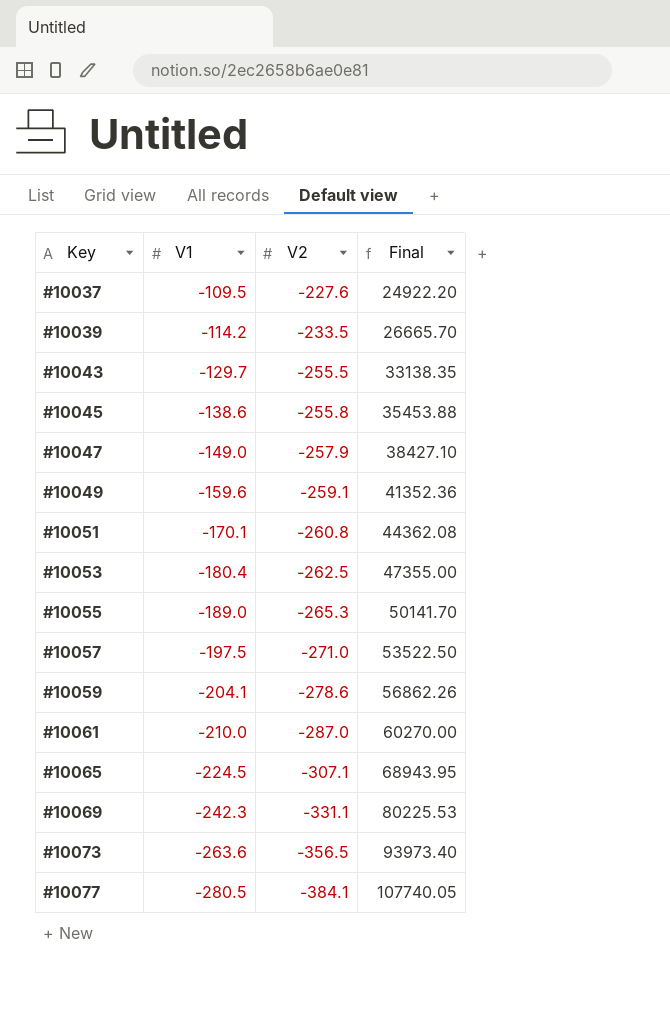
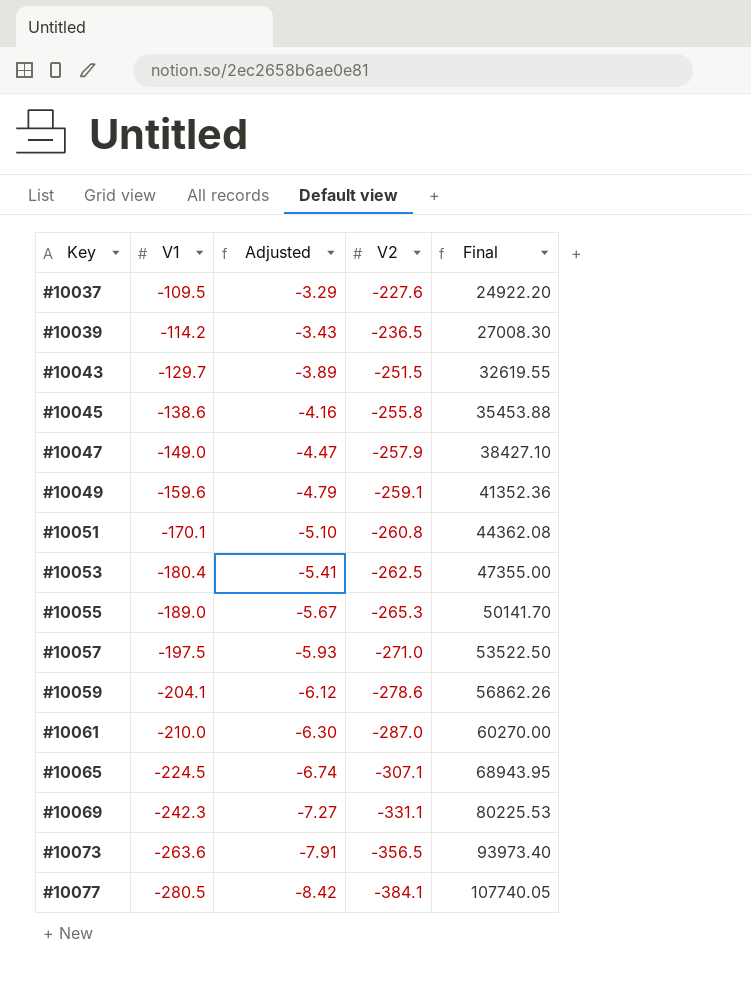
column Adjusted | formula: none -> [V1] * 0.03
#10039 | V2: -233.5 -> -236.5
#10039 | Final: 26665.70 -> 27008.30
#10043 | V2: -255.5 -> -251.5
#10043 | Final: 33138.35 -> 32619.55

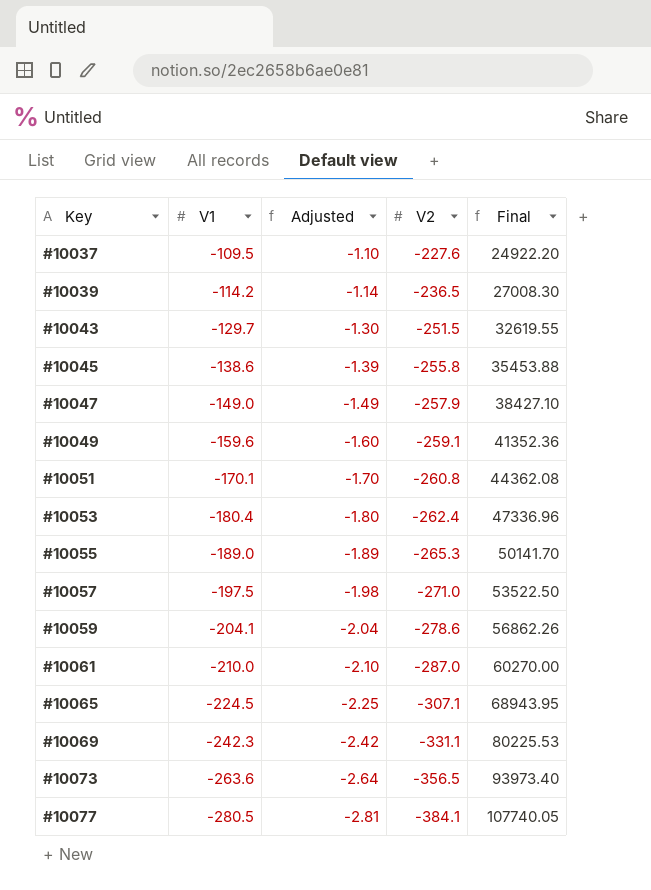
column Adjusted | formula: [V1] * 0.03 -> [V1] * 0.01
#10053 | V2: -262.5 -> -262.4
#10053 | Final: 47355.00 -> 47336.96

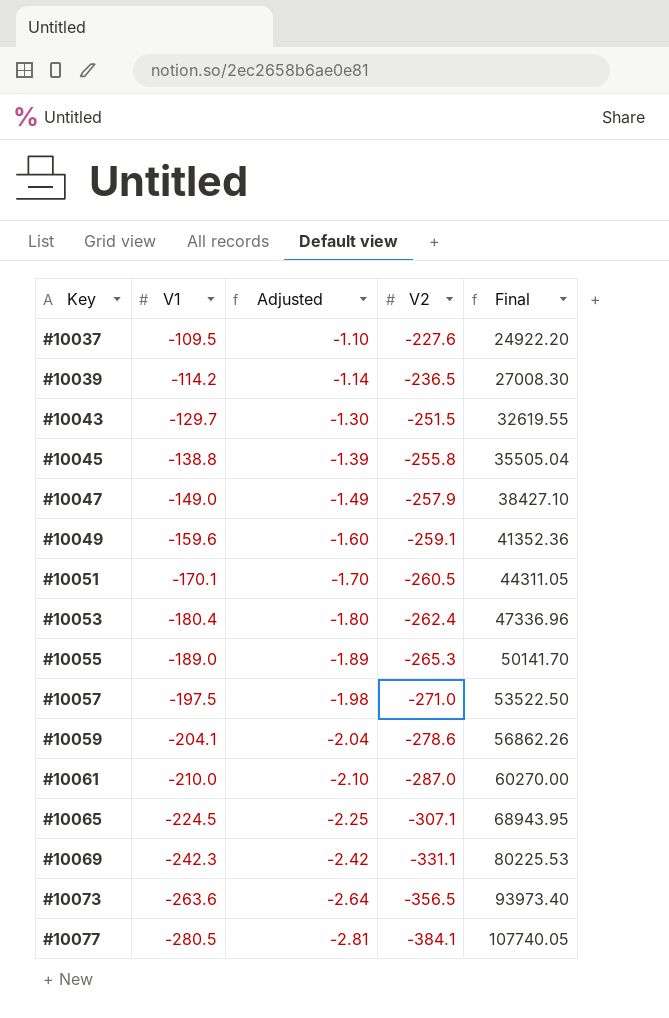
#10045 | V1: -138.6 -> -138.8
#10045 | Final: 35453.88 -> 35505.04
#10051 | V2: -260.8 -> -260.5
#10051 | Final: 44362.08 -> 44311.05

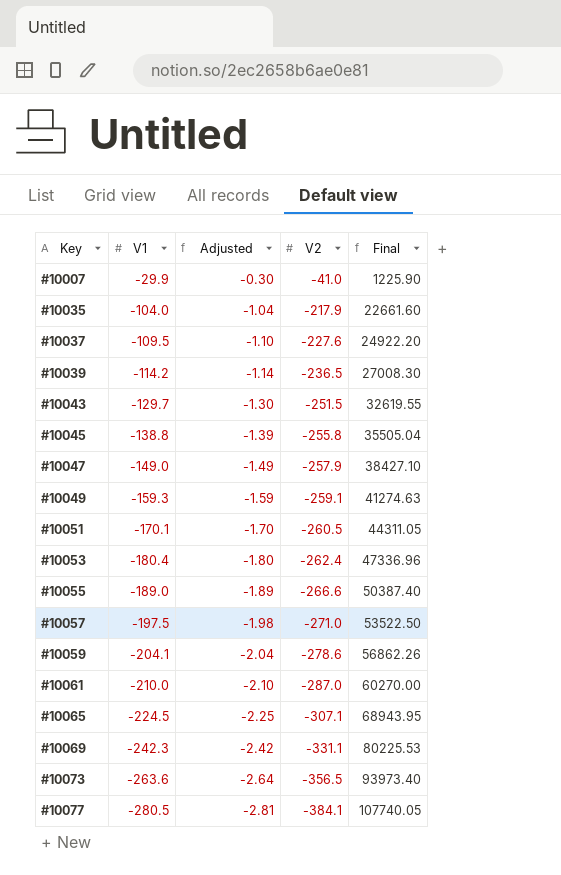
row #10007: none -> -29.9 | -0.30 | -41.0 | 1225.90
row #10035: none -> -104.0 | -1.04 | -217.9 | 22661.60
#10049 | V1: -159.6 -> -159.3
#10049 | Adjusted: -1.60 -> -1.59
#10049 | Final: 41352.36 -> 41274.63
#10055 | V2: -265.3 -> -266.6
#10055 | Final: 50141.70 -> 50387.40

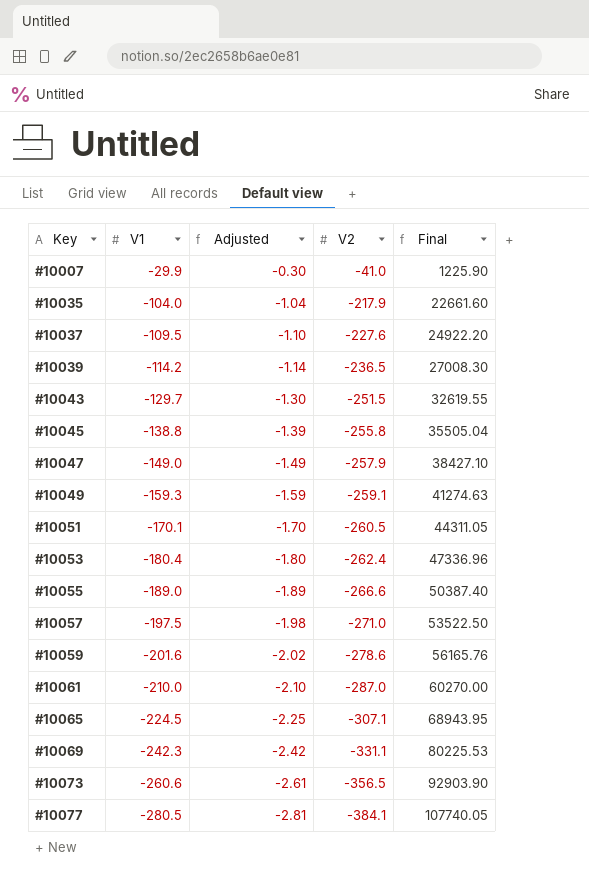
#10059 | V1: -204.1 -> -201.6
#10059 | Adjusted: -2.04 -> -2.02
#10059 | Final: 56862.26 -> 56165.76
#10073 | V1: -263.6 -> -260.6
#10073 | Adjusted: -2.64 -> -2.61
#10073 | Final: 93973.40 -> 92903.90

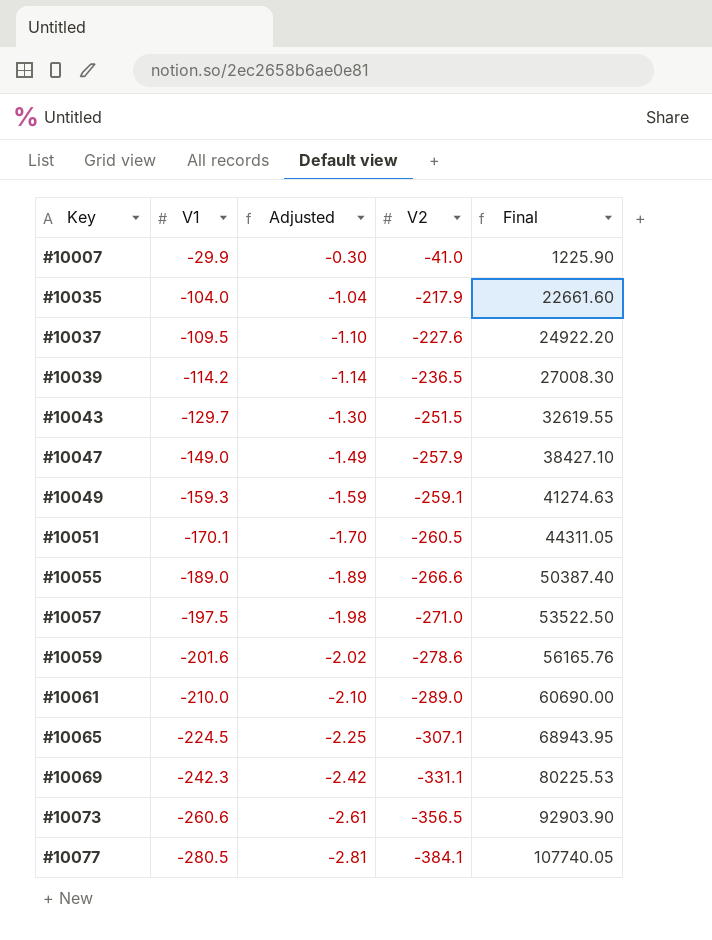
row #10045: -138.8 | -1.39 | -255.8 | 35505.04 -> none
row #10053: -180.4 | -1.80 | -262.4 | 47336.96 -> none
#10061 | V2: -287.0 -> -289.0
#10061 | Final: 60270.00 -> 60690.00

